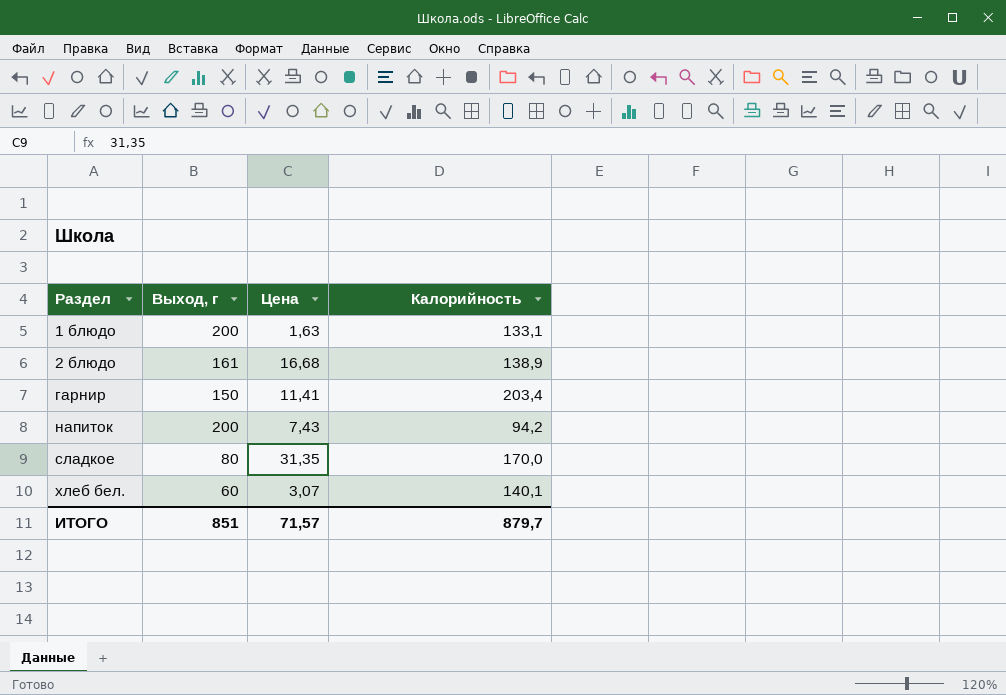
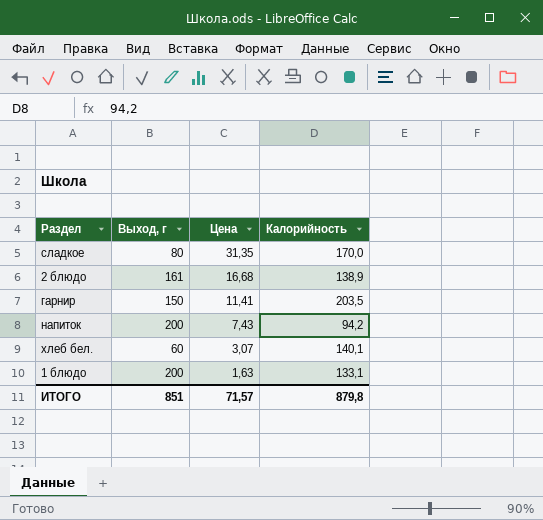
row order: Раздел ascending -> Цена descending
гарнир | Калорийность: 203,4 -> 203,5
ИТОГО | Калорийность: 879,7 -> 879,8

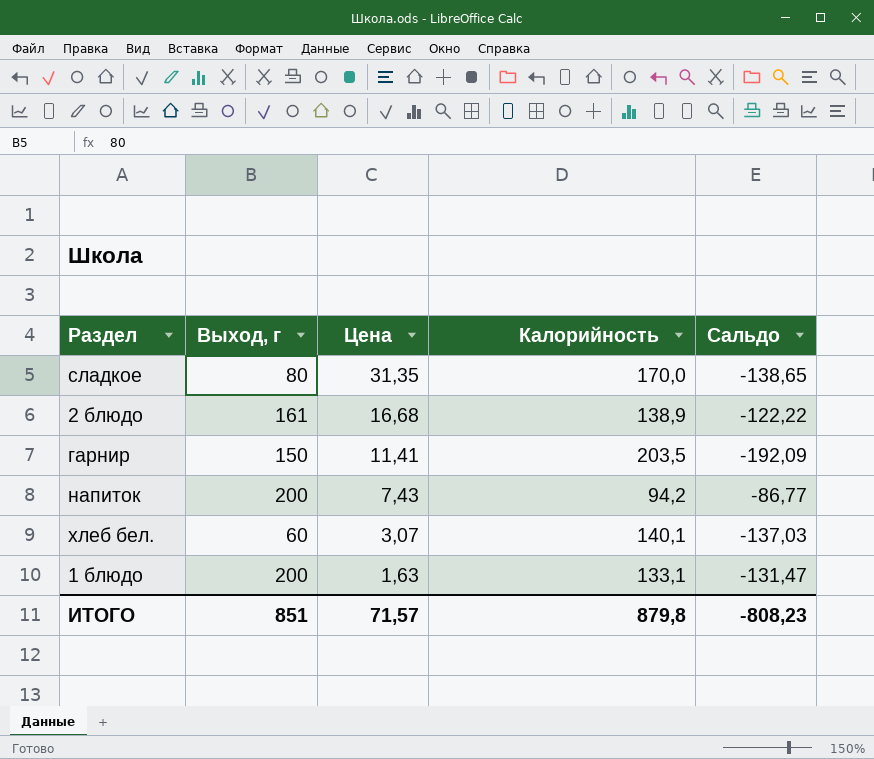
column Сальдо | formula: none -> [Цена] - [Калорийность]

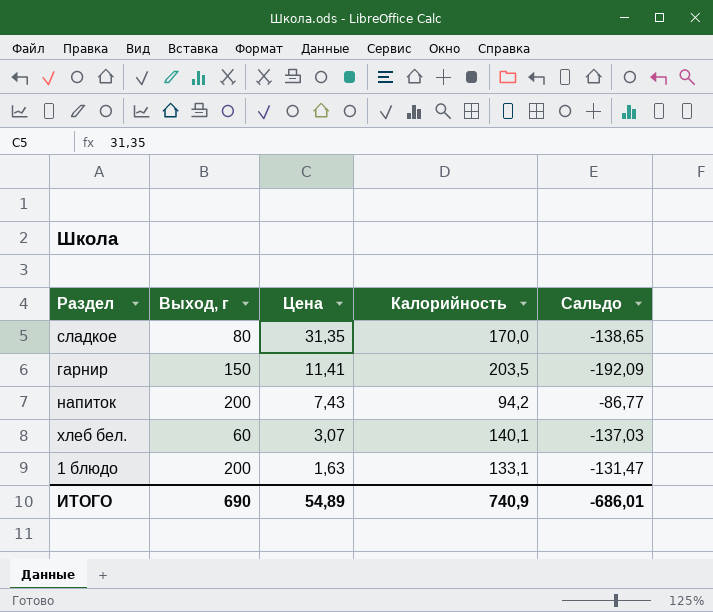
row 2 блюдо: 161 | 16,68 | 138,9 | -122,22 -> none
ИТОГО | Выход, г: 851 -> 690
ИТОГО | Цена: 71,57 -> 54,89
ИТОГО | Калорийность: 879,8 -> 740,9
ИТОГО | Сальдо: -808,23 -> -686,01

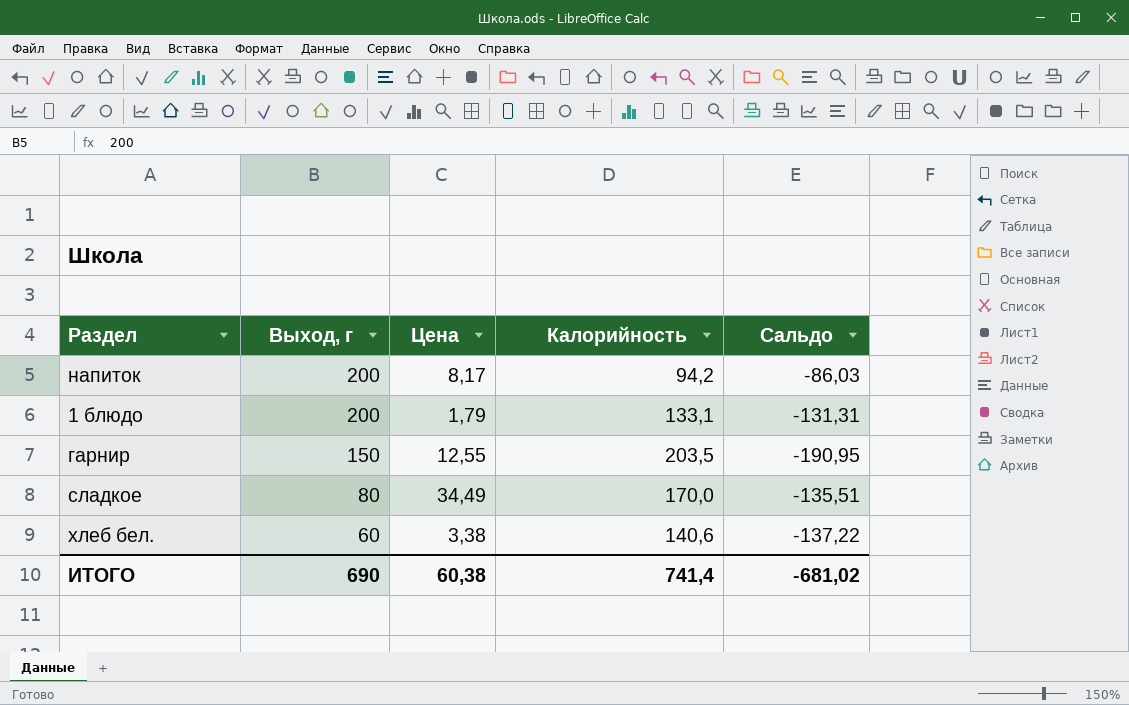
row order: Цена descending -> Выход, г descending
напиток | Цена: 7,43 -> 8,17
напиток | Сальдо: -86,77 -> -86,03
1 блюдо | Цена: 1,63 -> 1,79
1 блюдо | Сальдо: -131,47 -> -131,31
гарнир | Цена: 11,41 -> 12,55
гарнир | Сальдо: -192,09 -> -190,95
сладкое | Цена: 31,35 -> 34,49
сладкое | Сальдо: -138,65 -> -135,51
хлеб бел. | Цена: 3,07 -> 3,38
хлеб бел. | Калорийность: 140,1 -> 140,6
хлеб бел. | Сальдо: -137,03 -> -137,22
ИТОГО | Цена: 54,89 -> 60,38
ИТОГО | Калорийность: 740,9 -> 741,4
ИТОГО | Сальдо: -686,01 -> -681,02

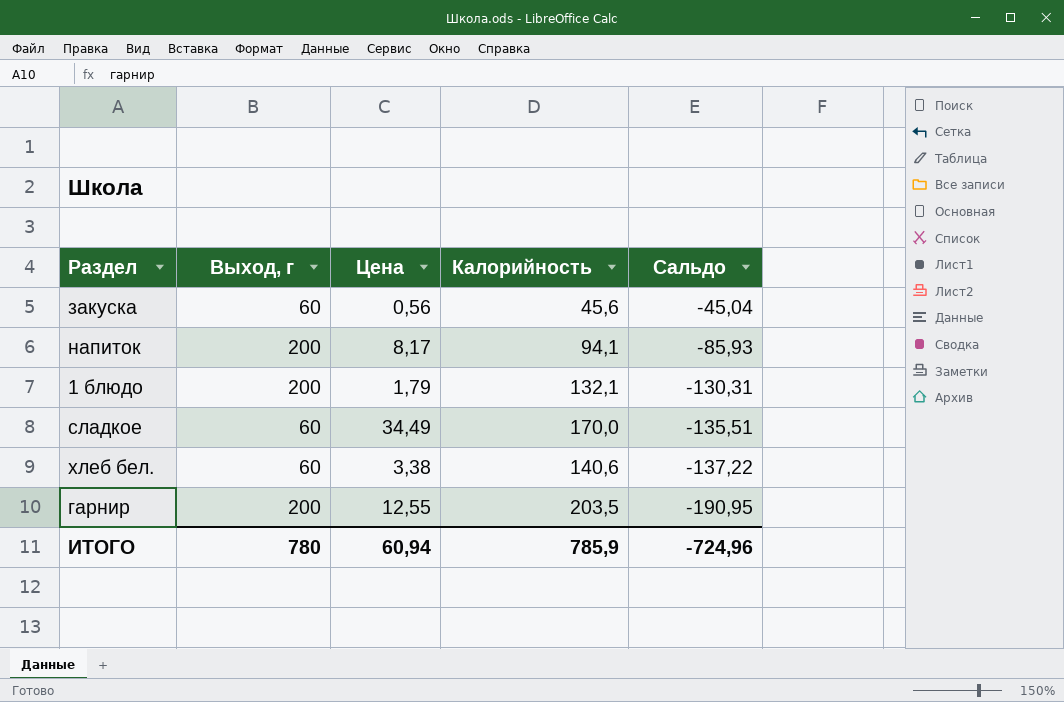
row order: Выход, г descending -> Сальдо descending
row закуска: none -> 60 | 0,56 | 45,6 | -45,04
напиток | Калорийность: 94,2 -> 94,1
напиток | Сальдо: -86,03 -> -85,93
1 блюдо | Калорийность: 133,1 -> 132,1
1 блюдо | Сальдо: -131,31 -> -130,31
сладкое | Выход, г: 80 -> 60
гарнир | Выход, г: 150 -> 200
ИТОГО | Выход, г: 690 -> 780
ИТОГО | Цена: 60,38 -> 60,94
ИТОГО | Калорийность: 741,4 -> 785,9
ИТОГО | Сальдо: -681,02 -> -724,96

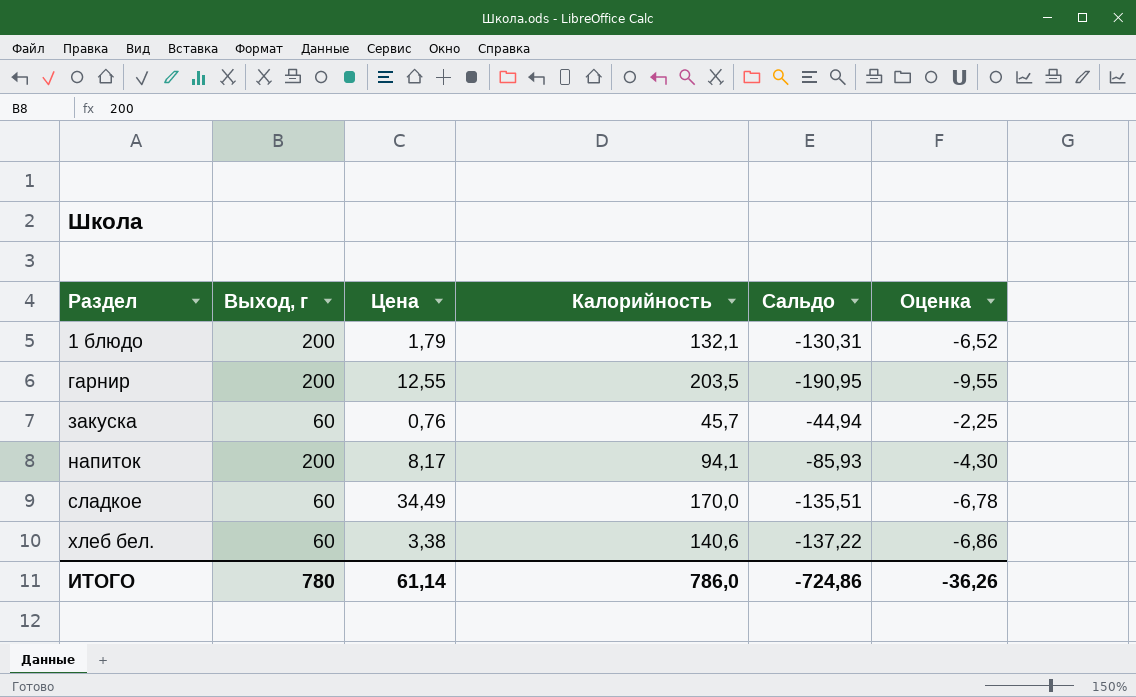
row order: Сальдо descending -> Раздел ascending
column Оценка | formula: none -> [Сальдо] * 0,05
закуска | Цена: 0,56 -> 0,76
закуска | Калорийность: 45,6 -> 45,7
закуска | Сальдо: -45,04 -> -44,94
ИТОГО | Цена: 60,94 -> 61,14
ИТОГО | Калорийность: 785,9 -> 786,0
ИТОГО | Сальдо: -724,96 -> -724,86

